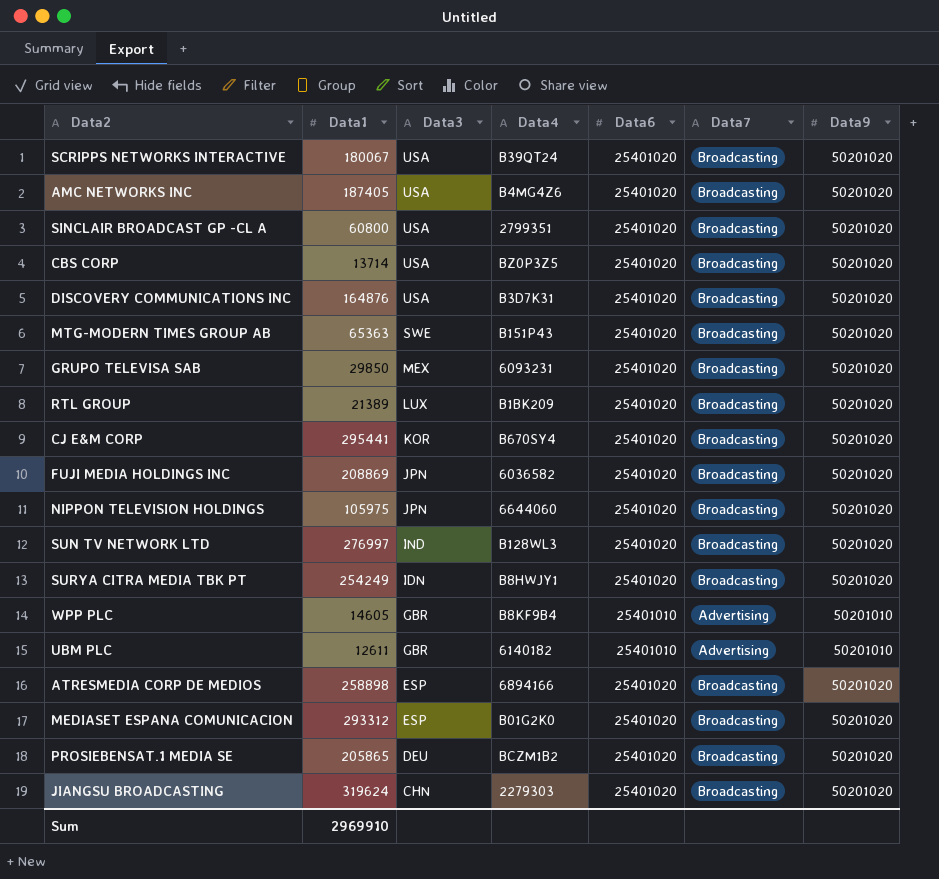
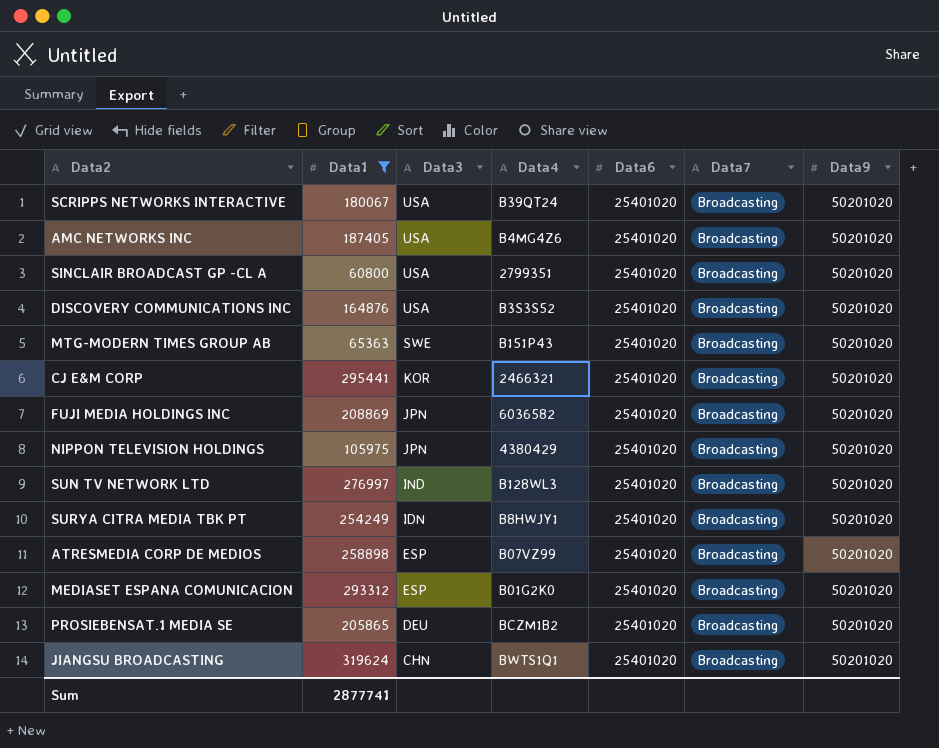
filter: none -> Data1 >= 60800
DISCOVERY COMMUNICATIONS INC | Data4: B3D7K31 -> B3S3S52
CJ E&M CORP | Data4: B670SY4 -> 2466321
NIPPON TELEVISION HOLDINGS | Data4: 6644060 -> 4380429
ATRESMEDIA CORP DE MEDIOS | Data4: 6894166 -> B07VZ99
JIANGSU BROADCASTING | Data4: 2279303 -> BWTS1Q1
Sum | Data1: 2969910 -> 2877741

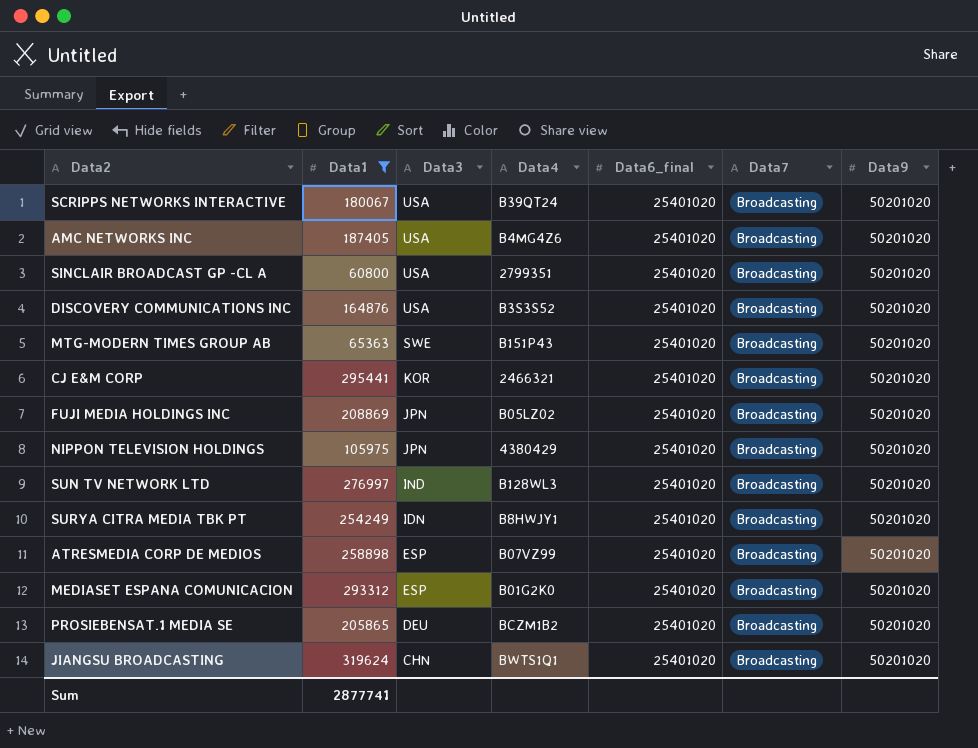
column name: Data6 -> Data6_final
FUJI MEDIA HOLDINGS INC | Data4: 6036582 -> B05LZ02

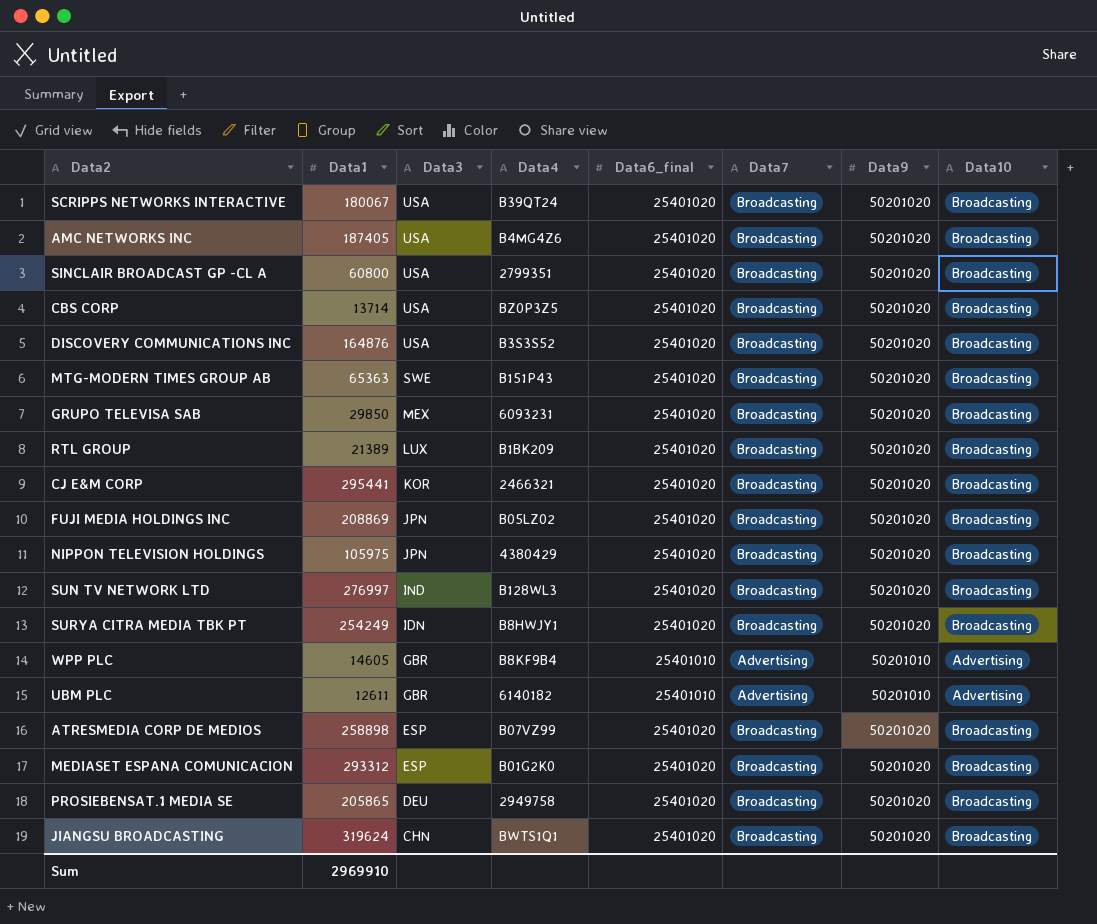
filter: Data1 >= 60800 -> none
column Data10 | position: none -> 8
PROSIEBENSAT.1 MEDIA SE | Data4: BCZM1B2 -> 2949758
Sum | Data1: 2877741 -> 2969910

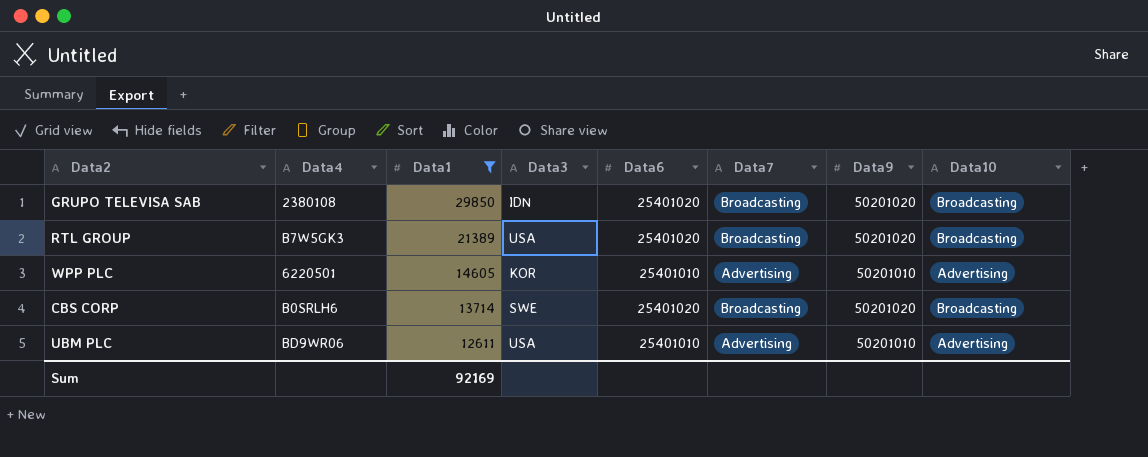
filter: none -> Data1 <= 29850
row order: Data3 descending -> Data1 descending
column Data4 | position: 4 -> 2
column name: Data6_final -> Data6
GRUPO TELEVISA SAB | Data4: 6093231 -> 2380108
GRUPO TELEVISA SAB | Data3: MEX -> IDN
RTL GROUP | Data4: B1BK209 -> B7W5GK3
RTL GROUP | Data3: LUX -> USA
WPP PLC | Data4: B8KF9B4 -> 6220501
WPP PLC | Data3: GBR -> KOR
CBS CORP | Data4: BZ0P3Z5 -> B0SRLH6
CBS CORP | Data3: USA -> SWE
UBM PLC | Data4: 6140182 -> BD9WR06
UBM PLC | Data3: GBR -> USA
Sum | Data1: 2969910 -> 92169

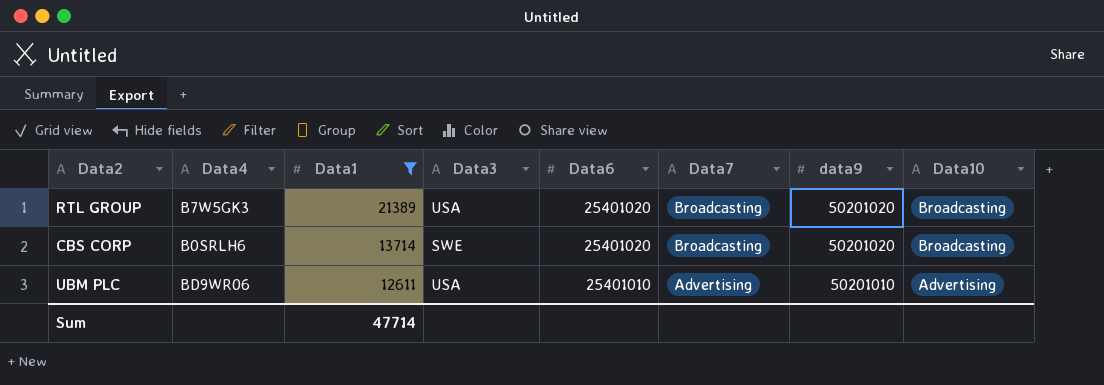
column name: Data9 -> data9
row GRUPO TELEVISA SAB: 2380108 | 29850 | IDN | 25401020 | Broadcasting | 50201020 | Broadcasting -> none
row WPP PLC: 6220501 | 14605 | KOR | 25401010 | Advertising | 50201010 | Advertising -> none
Sum | Data1: 92169 -> 47714

